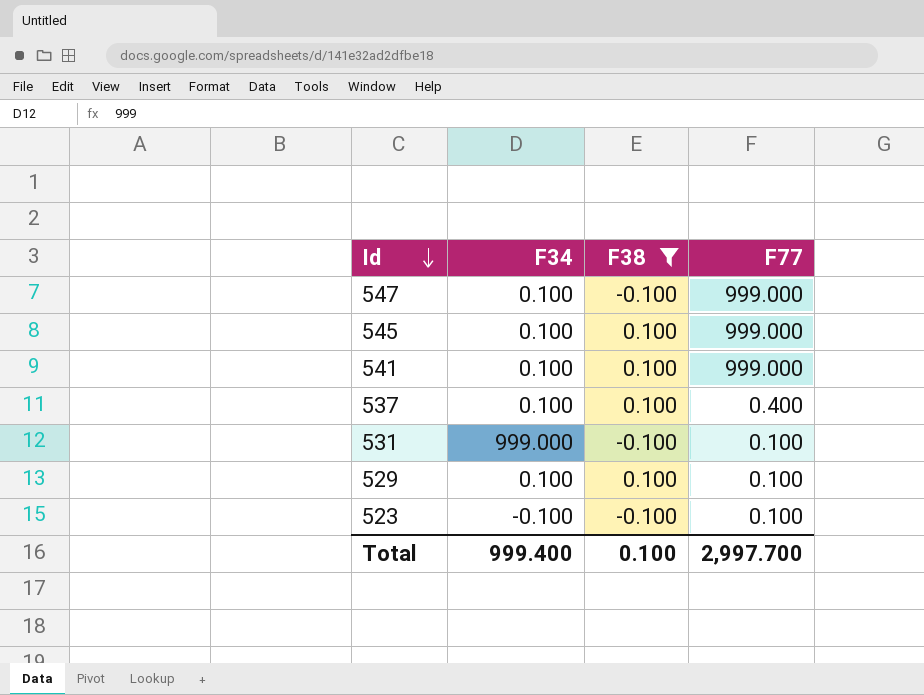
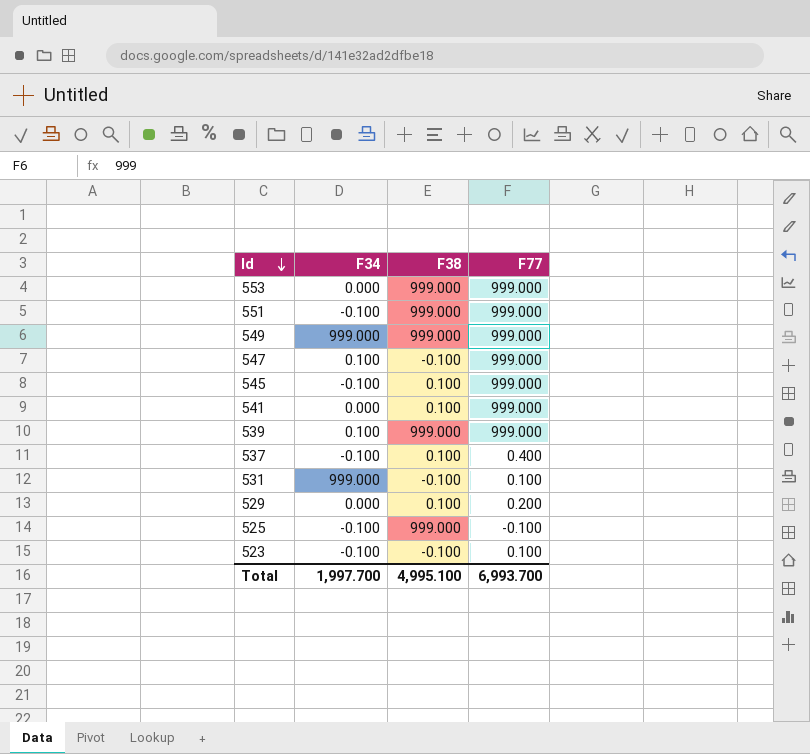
filter: F38 != 999.000 -> none
545 | F34: 0.100 -> -0.100
541 | F34: 0.100 -> 0.000
537 | F34: 0.100 -> -0.100
529 | F34: 0.100 -> 0.000
529 | F77: 0.100 -> 0.200
Total | F34: 999.400 -> 1,997.700
Total | F38: 0.100 -> 4,995.100
Total | F77: 2,997.700 -> 6,993.700

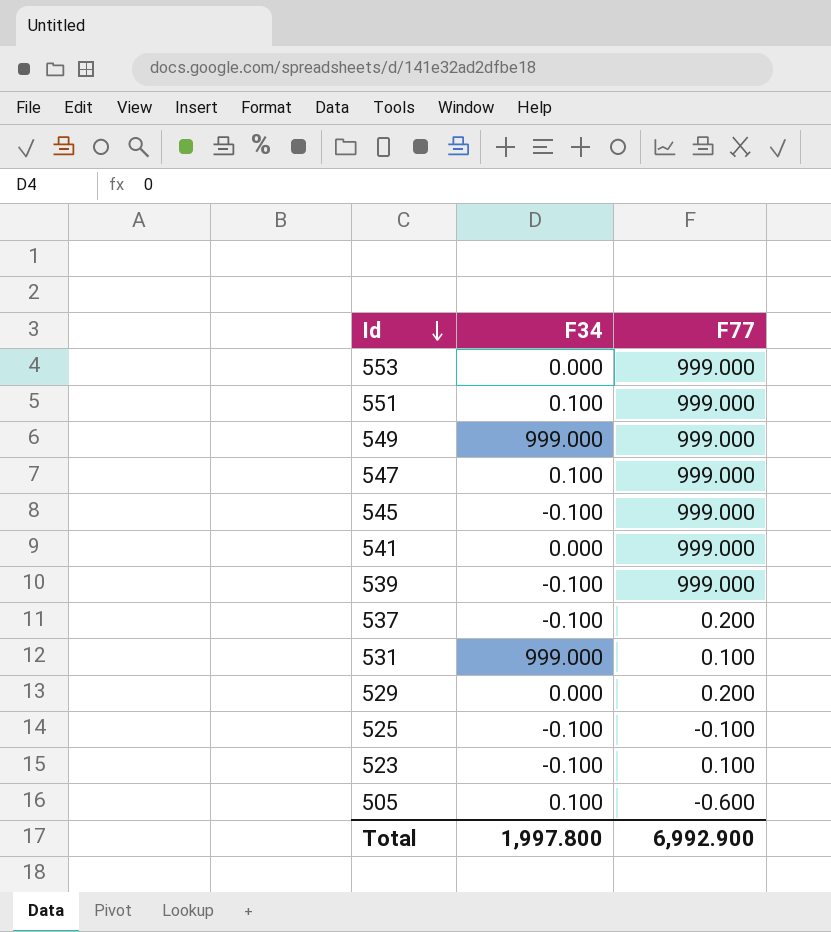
column F38 | position: 3 -> none
551 | F34: -0.100 -> 0.100
539 | F34: 0.100 -> -0.100
537 | F77: 0.400 -> 0.200
row 505: none -> 0.100 | -0.600
Total | F34: 1,997.700 -> 1,997.800
Total | F77: 6,993.700 -> 6,992.900

